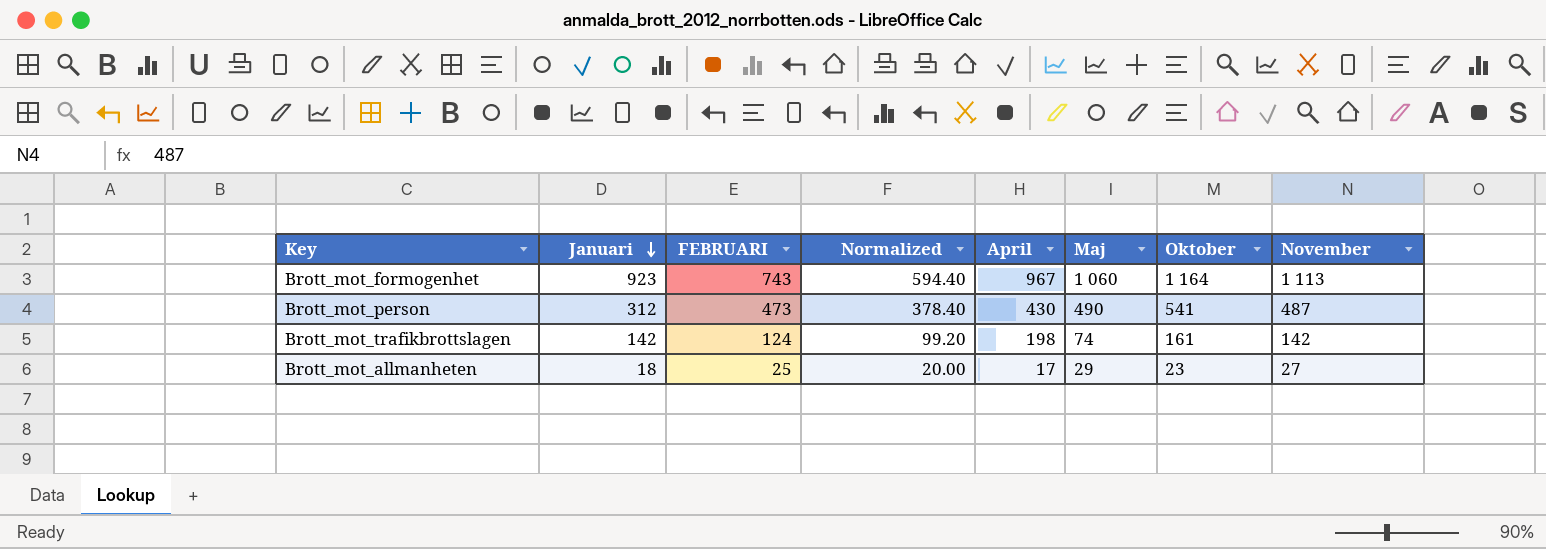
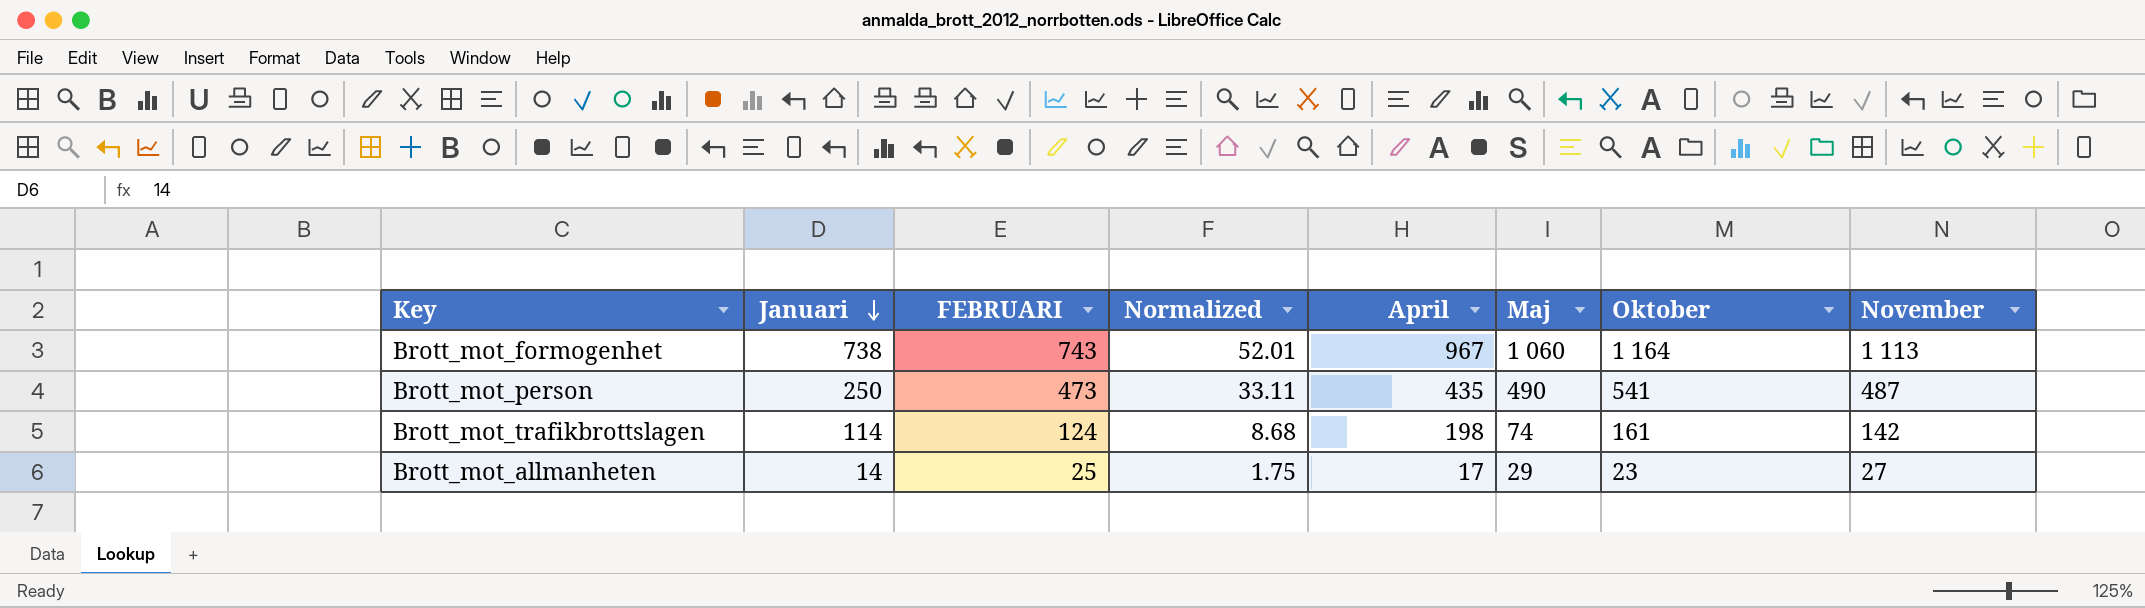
column Normalized | formula: [FEBRUARI] * 0.8 -> [FEBRUARI] * 0.07
Brott_mot_formogenhet | Januari: 923 -> 738
Brott_mot_person | Januari: 312 -> 250
Brott_mot_person | April: 430 -> 435
Brott_mot_trafikbrottslagen | Januari: 142 -> 114
Brott_mot_allmanheten | Januari: 18 -> 14

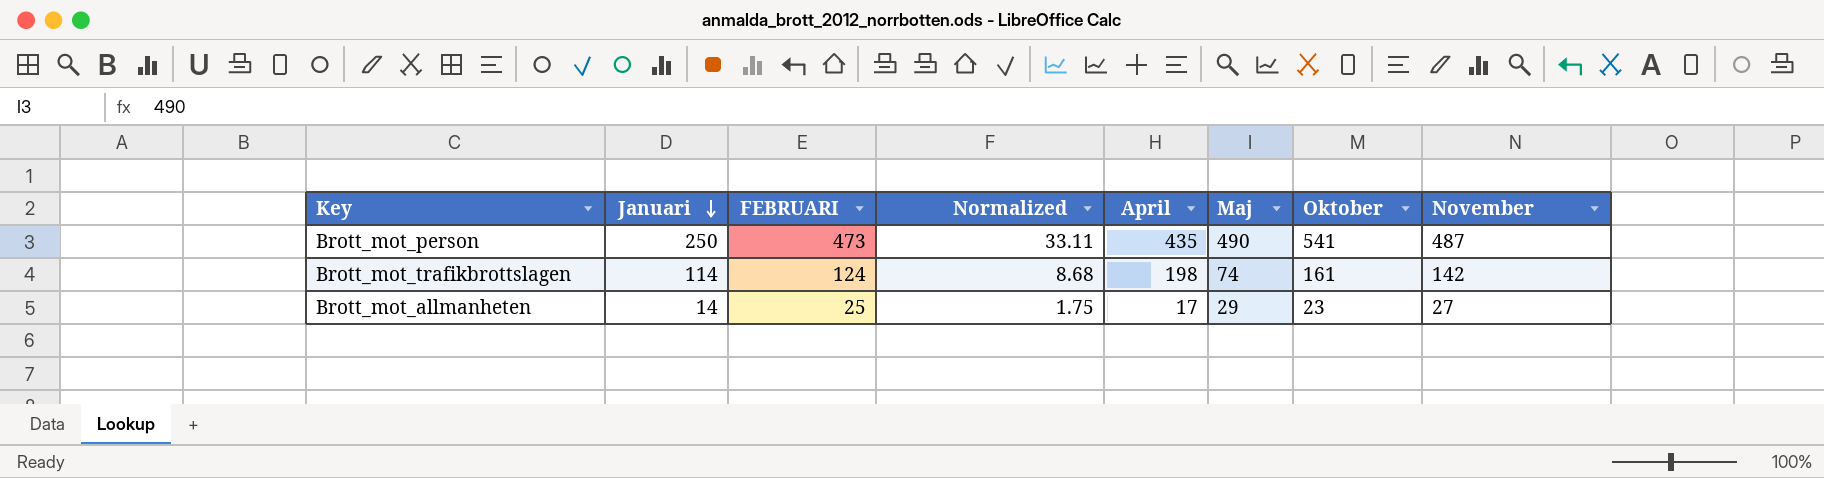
row Brott_mot_formogenhet: 738 | 743 | 52.01 | 967 | 1 060 | 1 164 | 1 113 -> none

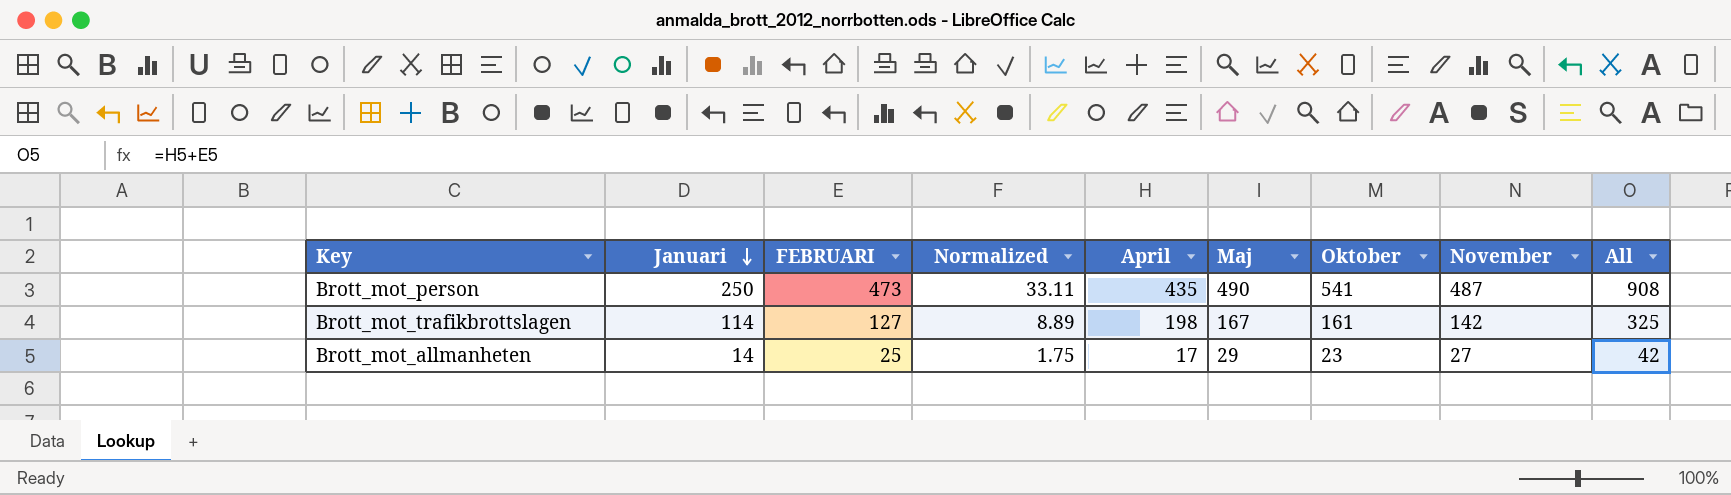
column All | formula: none -> [FEBRUARI] + [April]
Brott_mot_trafikbrottslagen | FEBRUARI: 124 -> 127
Brott_mot_trafikbrottslagen | Normalized: 8.68 -> 8.89
Brott_mot_trafikbrottslagen | Maj: 74 -> 167

